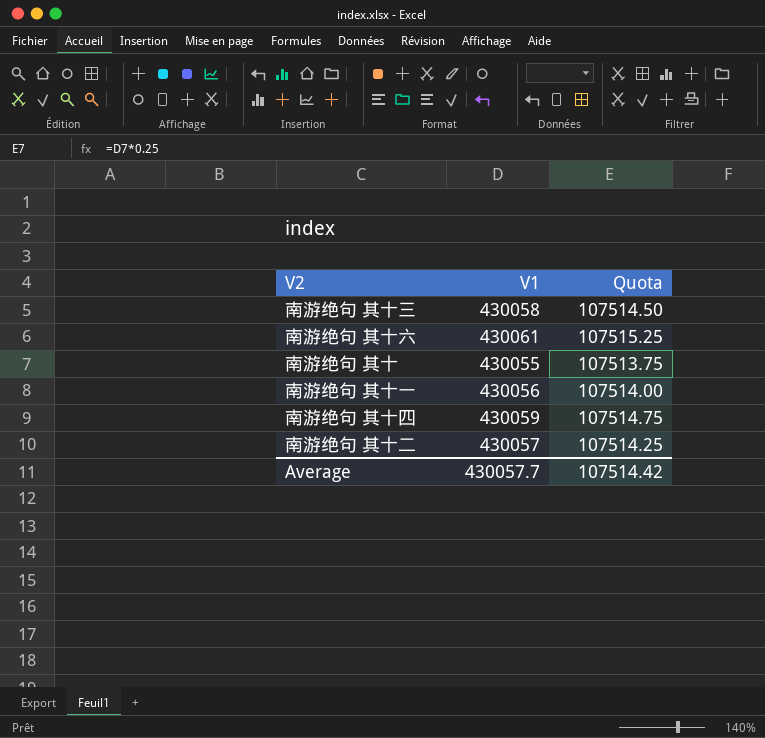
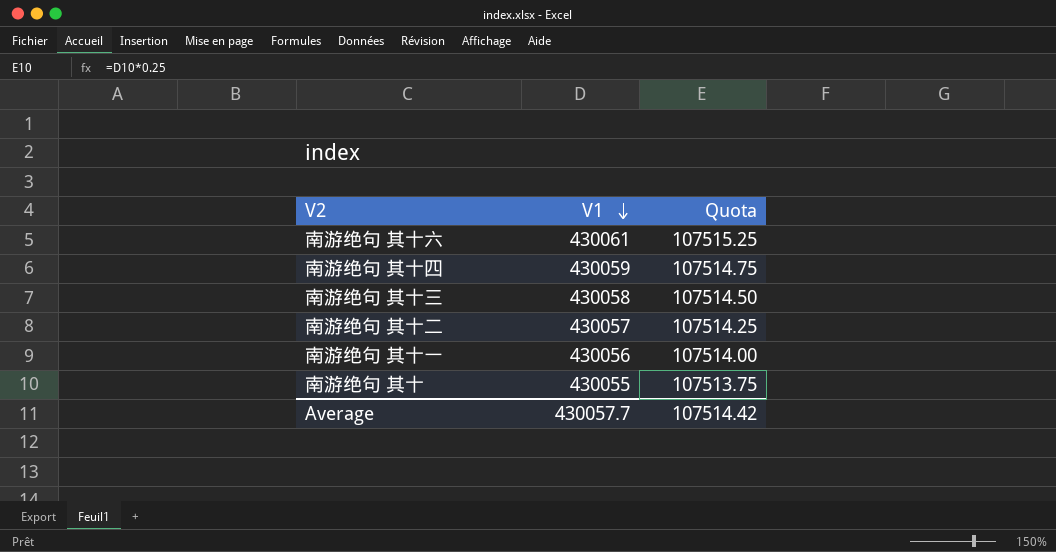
row order: none -> V1 descending

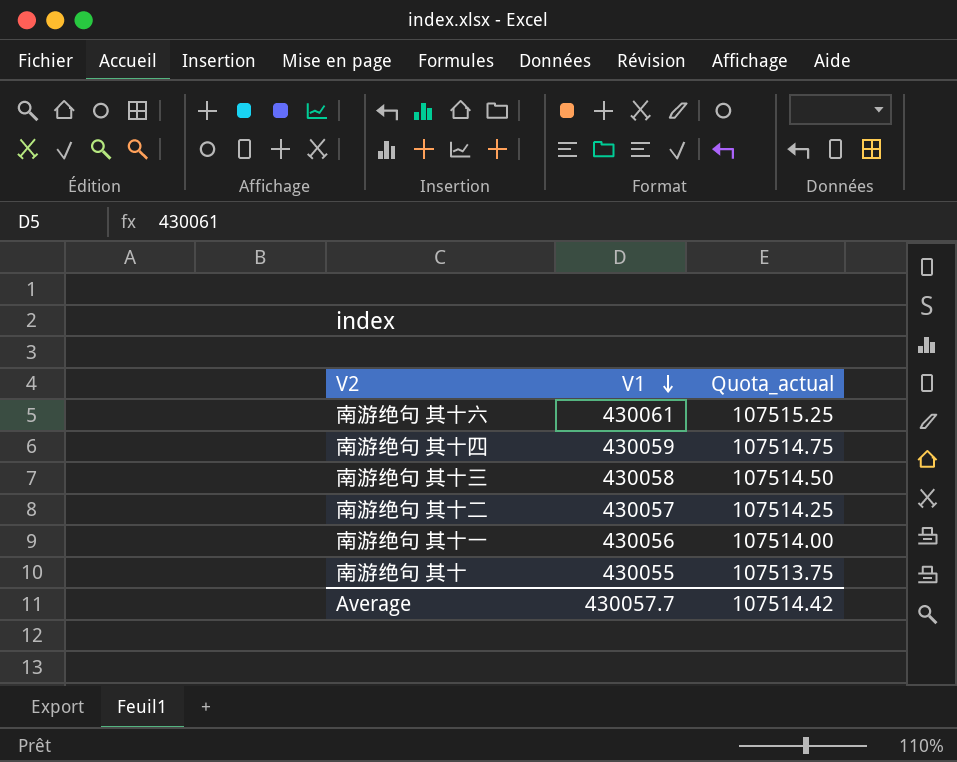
column name: Quota -> Quota_actual

